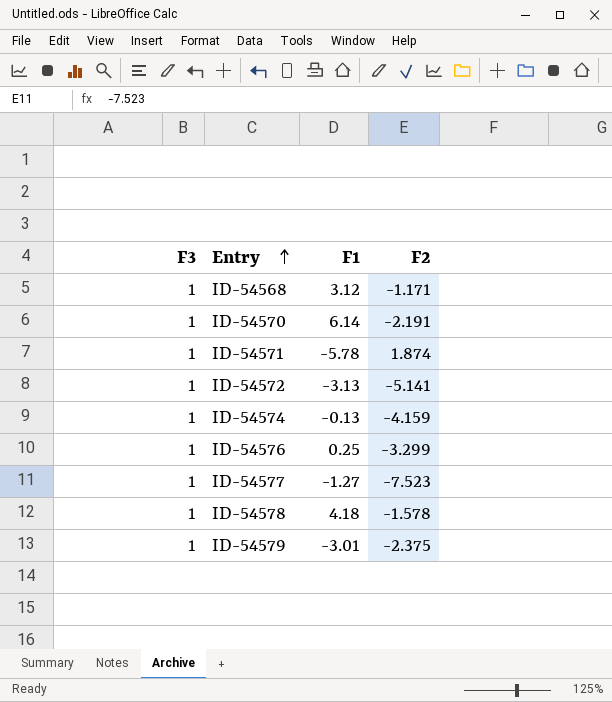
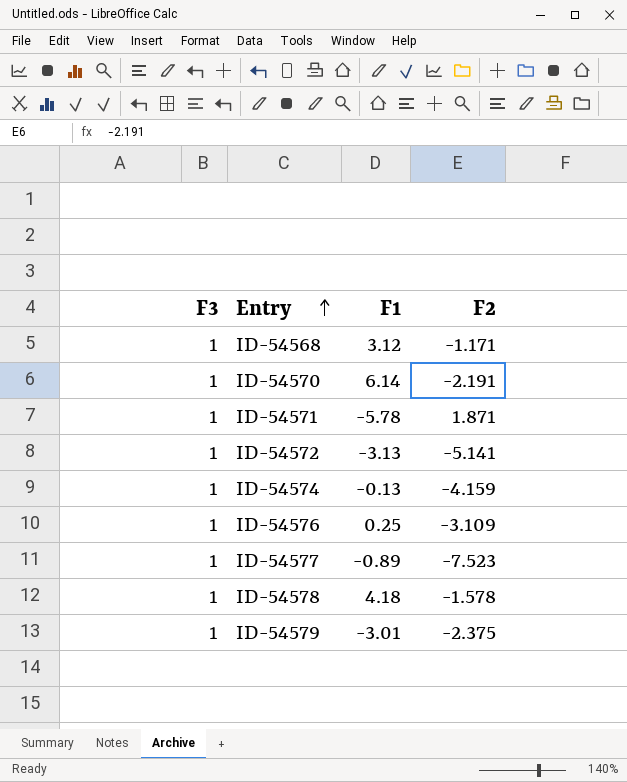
ID-54571 | F2: 1.874 -> 1.871
ID-54576 | F2: -3.299 -> -3.109
ID-54577 | F1: -1.27 -> -0.89

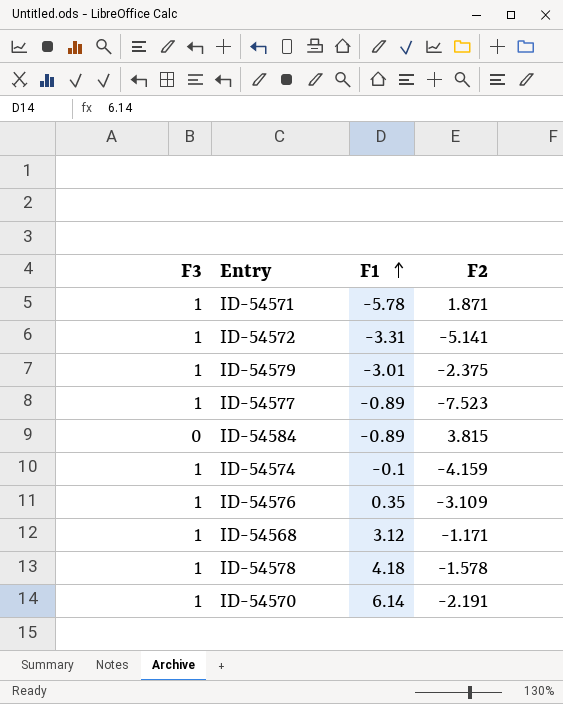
row order: Entry ascending -> F1 ascending
ID-54572 | F1: -3.13 -> -3.31
row ID-54584: none -> 0 | -0.89 | 3.815
ID-54574 | F1: -0.13 -> -0.1
ID-54576 | F1: 0.25 -> 0.35

